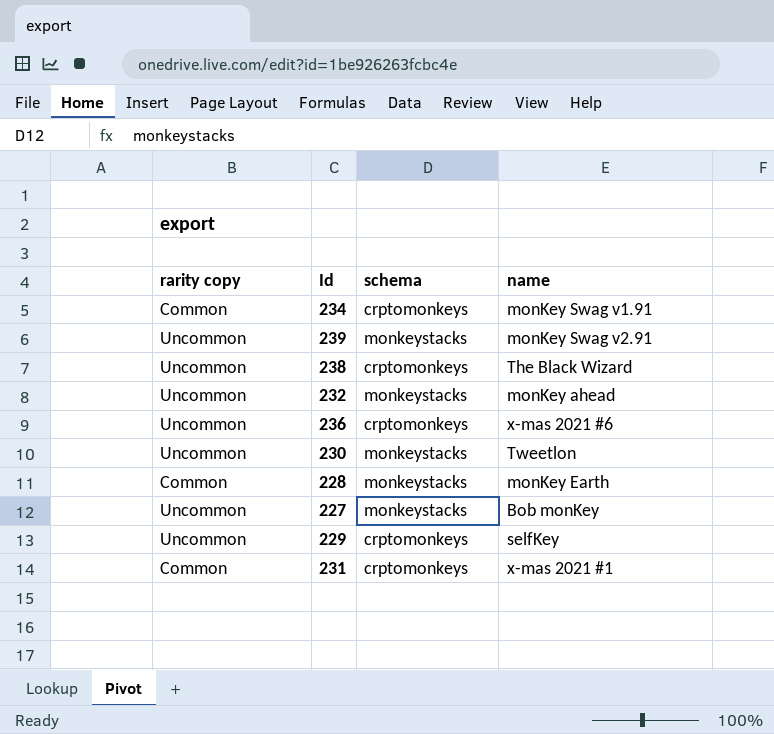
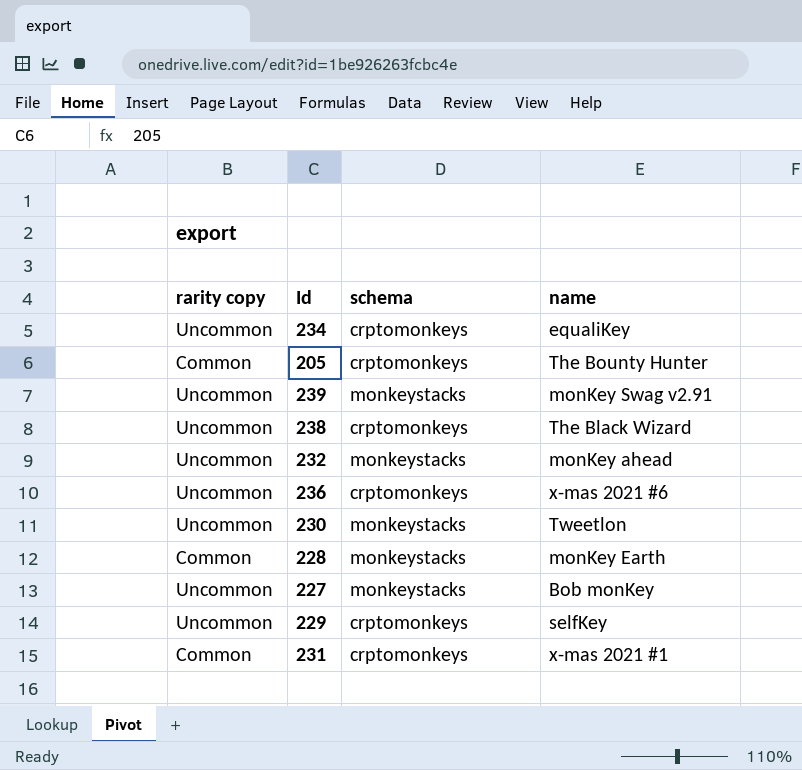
234 | rarity copy: Common -> Uncommon
234 | name: monKey Swag v1.91 -> equaliKey
row 205: none -> Common | crptomonkeys | The Bounty Hunter

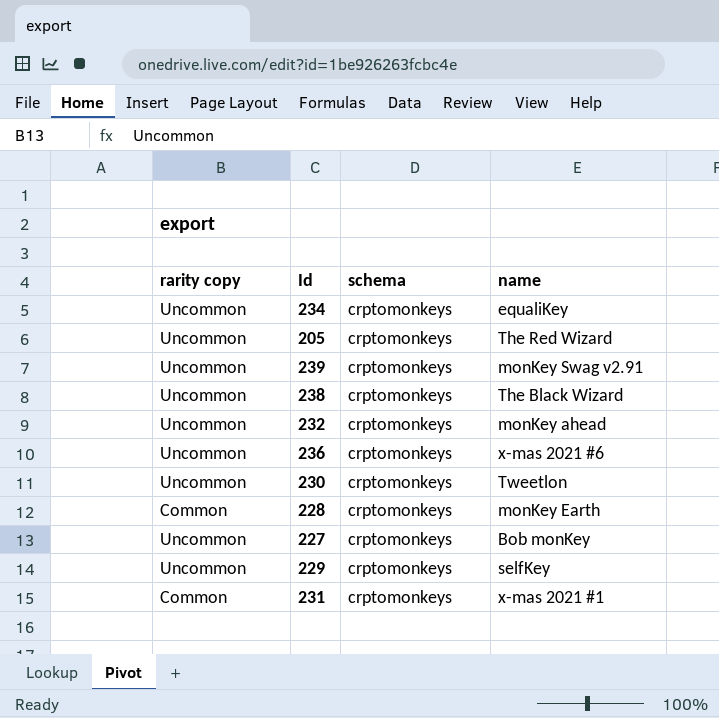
205 | rarity copy: Common -> Uncommon
205 | name: The Bounty Hunter -> The Red Wizard
239 | schema: monkeystacks -> crptomonkeys
232 | schema: monkeystacks -> crptomonkeys
230 | schema: monkeystacks -> crptomonkeys
228 | schema: monkeystacks -> crptomonkeys
227 | schema: monkeystacks -> crptomonkeys

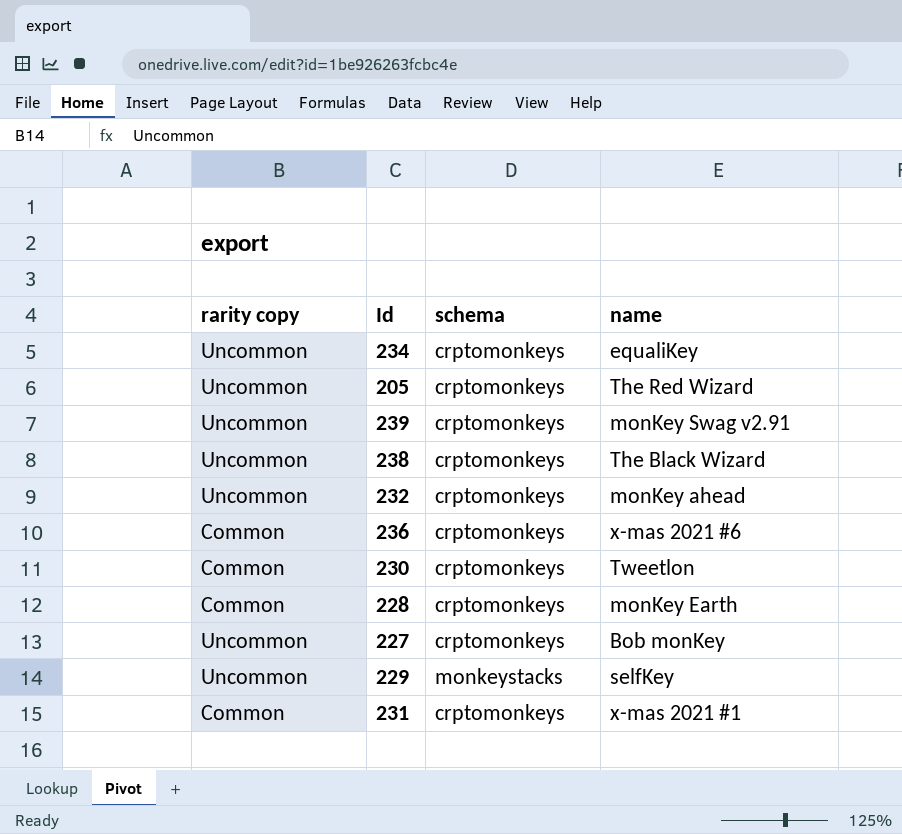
236 | rarity copy: Uncommon -> Common
230 | rarity copy: Uncommon -> Common
229 | schema: crptomonkeys -> monkeystacks

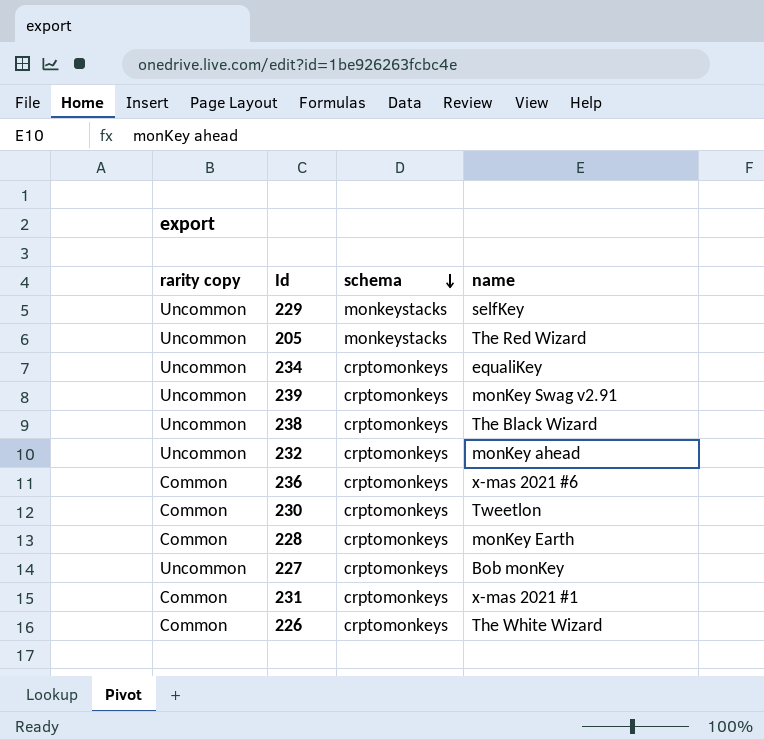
row order: none -> schema descending
205 | schema: crptomonkeys -> monkeystacks
row 226: none -> Common | crptomonkeys | The White Wizard

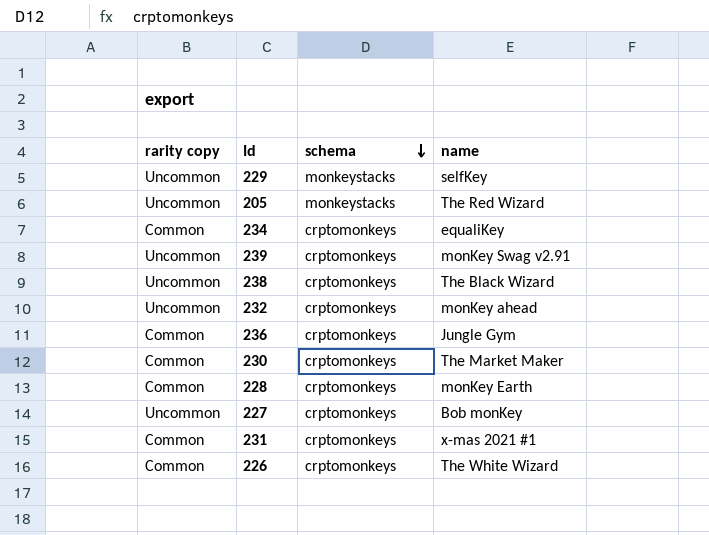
234 | rarity copy: Uncommon -> Common
236 | name: x-mas 2021 #6 -> Jungle Gym
230 | name: Tweetlon -> The Market Maker

